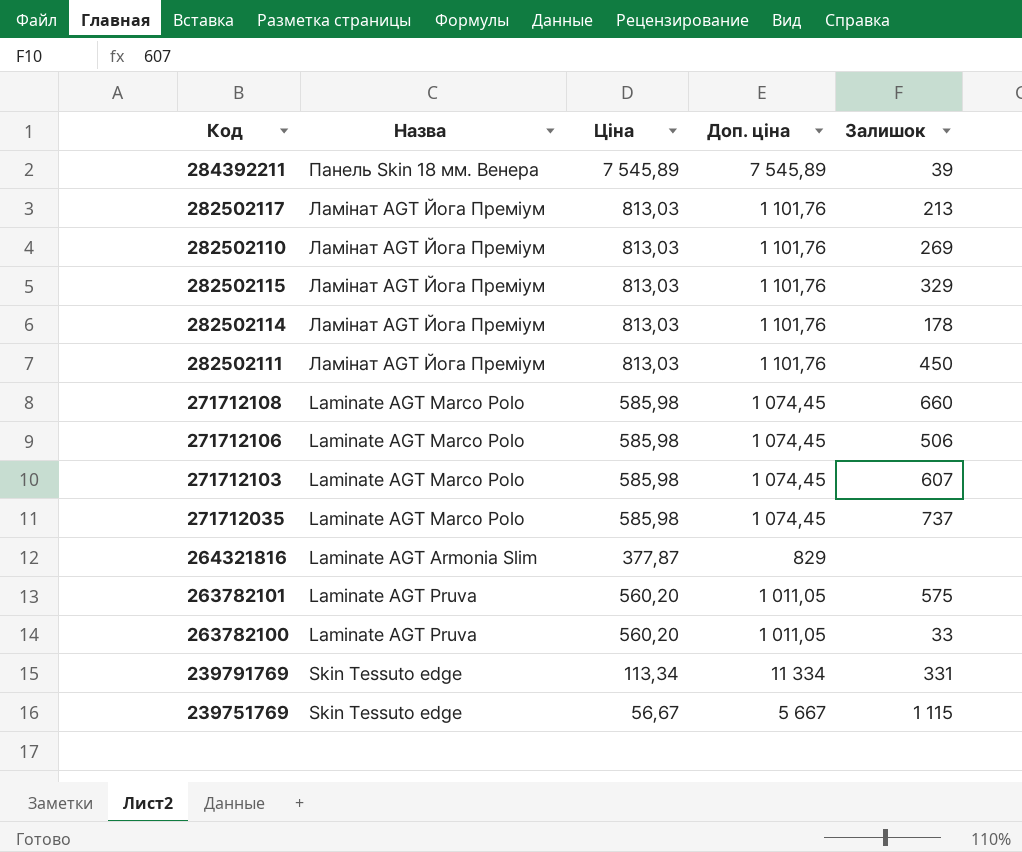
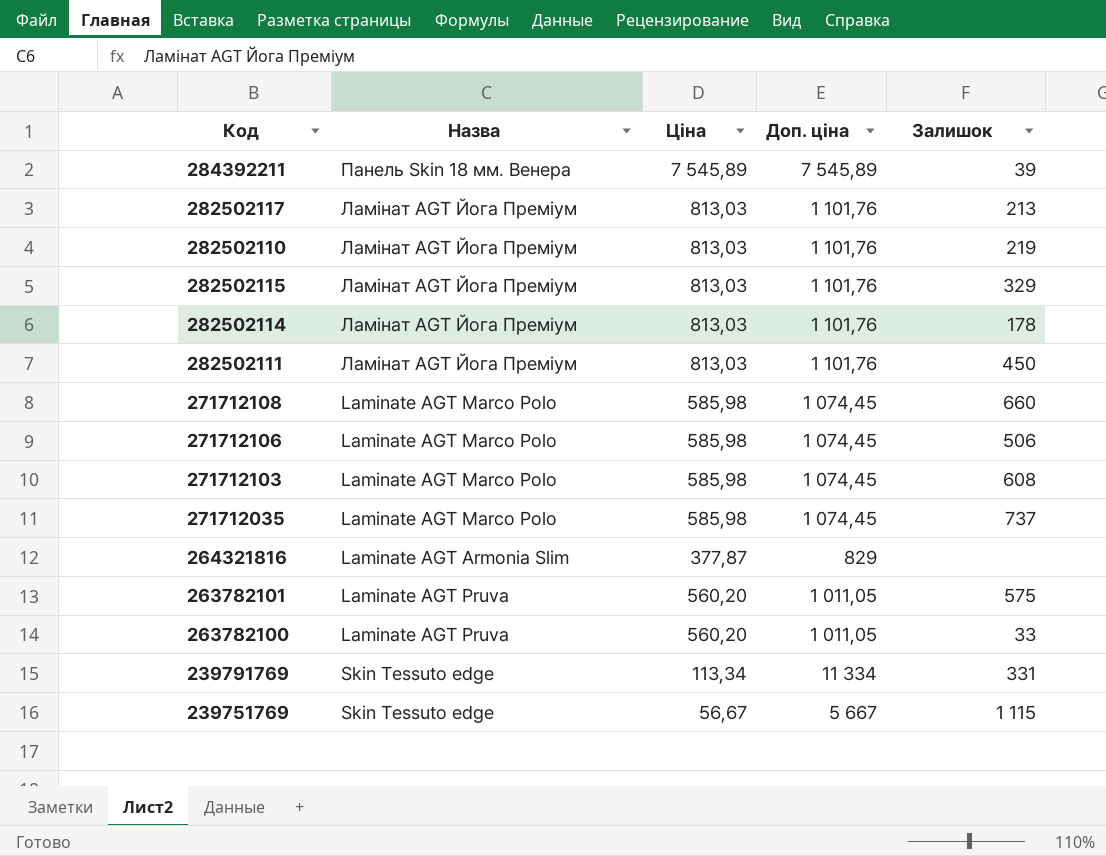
282502110 | Залишок: 269 -> 219
271712103 | Залишок: 607 -> 608

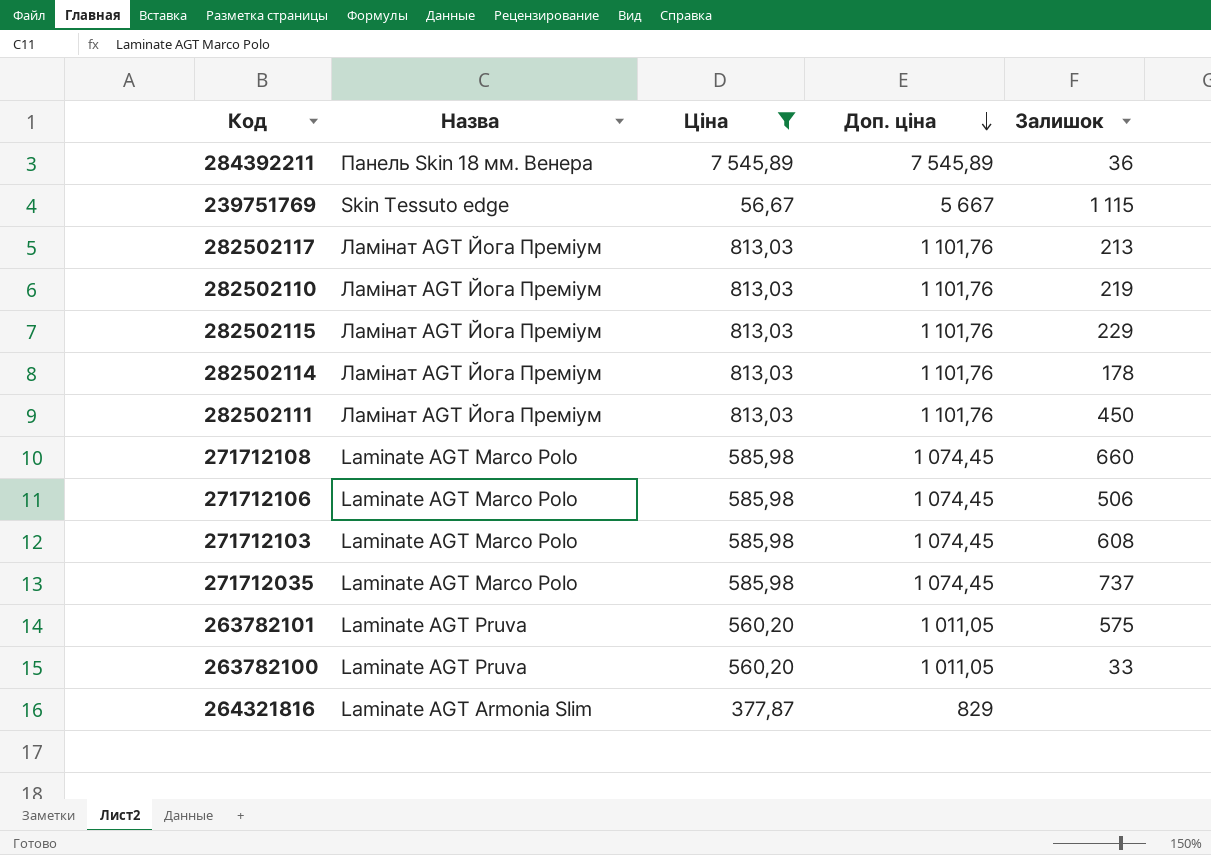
filter: none -> Ціна != 113,34
row order: none -> Доп. ціна descending
284392211 | Залишок: 39 -> 36
282502115 | Залишок: 329 -> 229

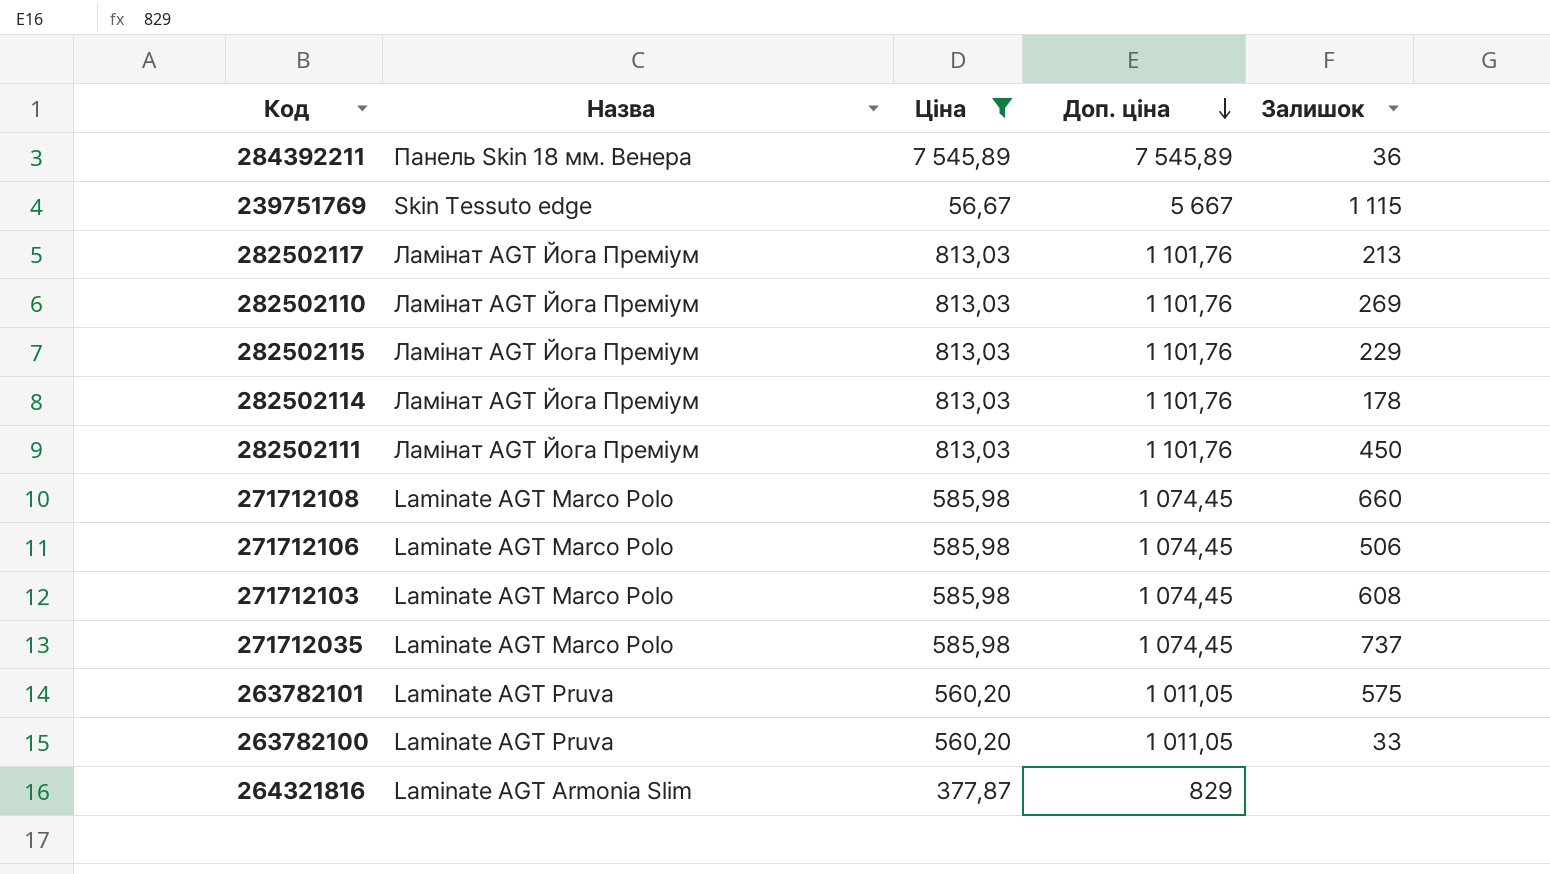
282502110 | Залишок: 219 -> 269

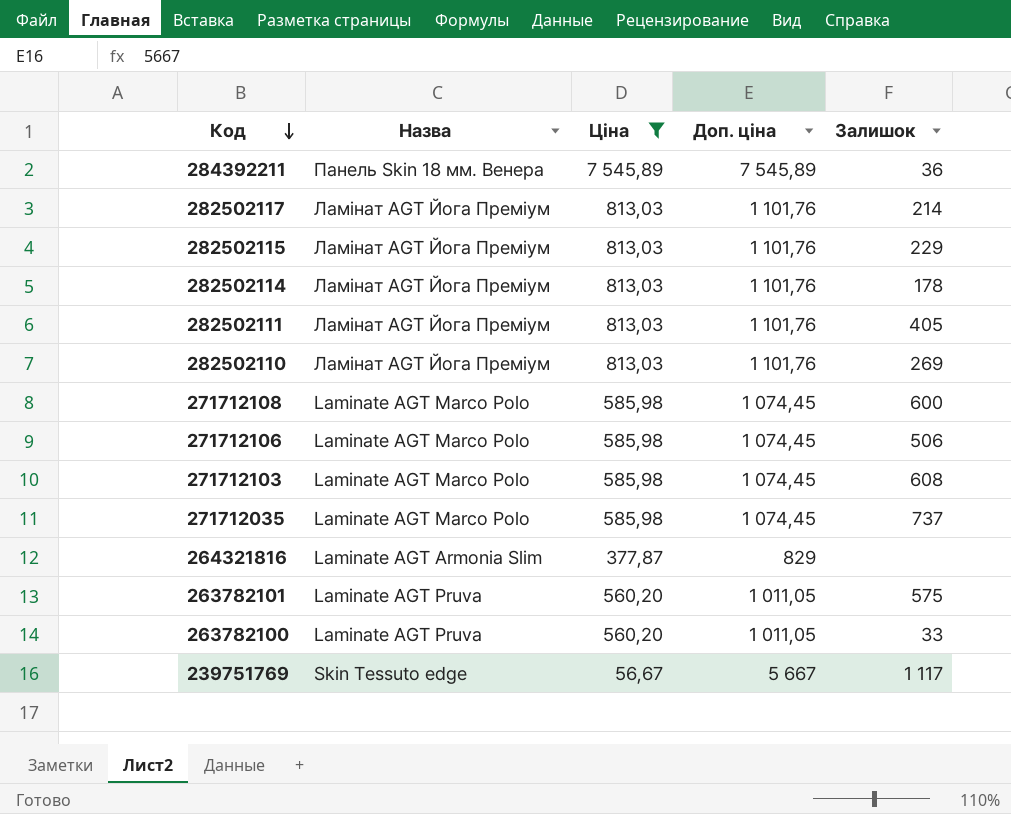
row order: Доп. ціна descending -> Код descending
282502117 | Залишок: 213 -> 214
282502111 | Залишок: 450 -> 405
271712108 | Залишок: 660 -> 600
239751769 | Залишок: 1 115 -> 1 117

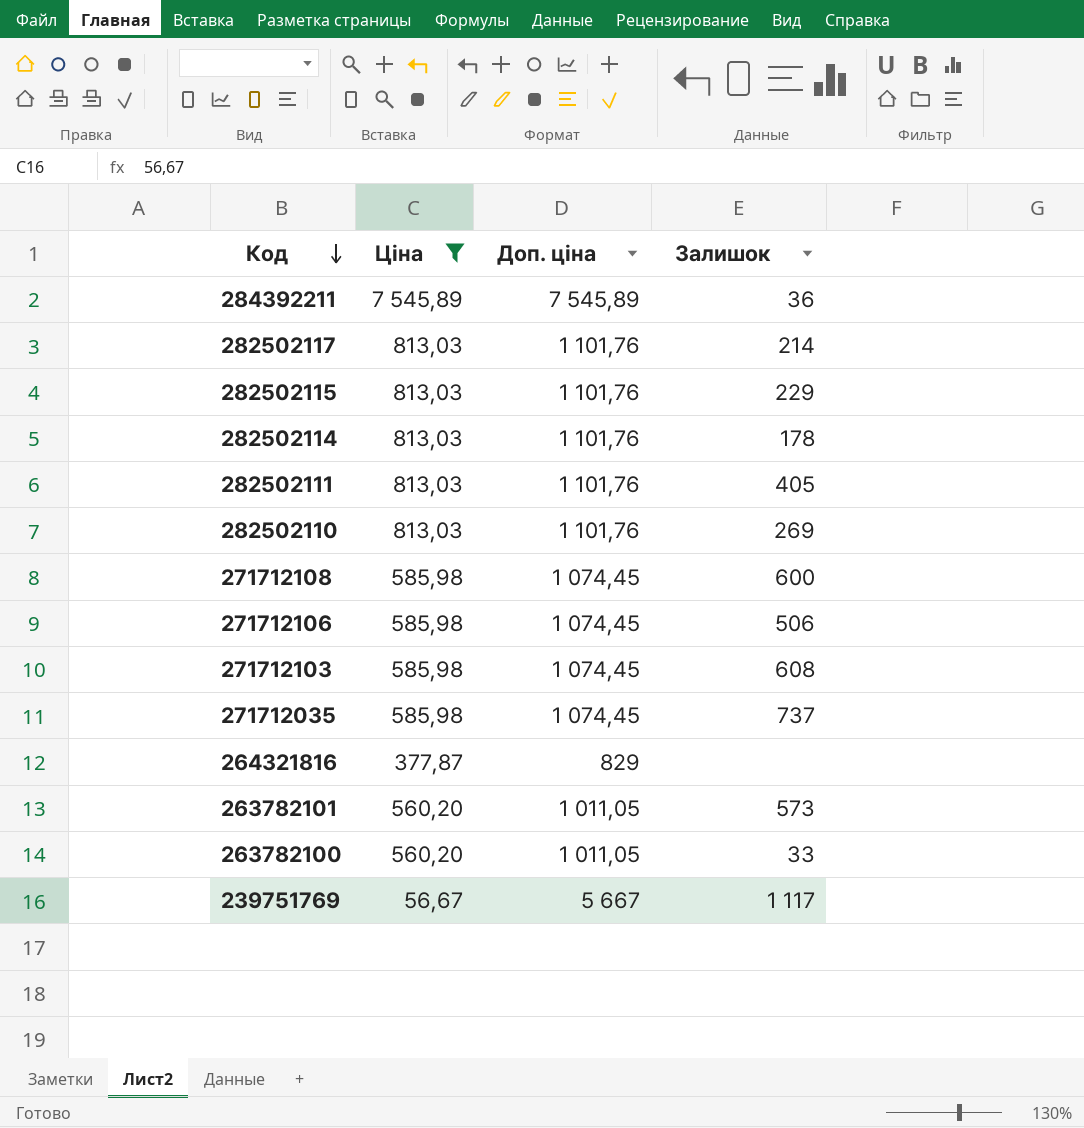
column Назва | position: 2 -> none
263782101 | Залишок: 575 -> 573

